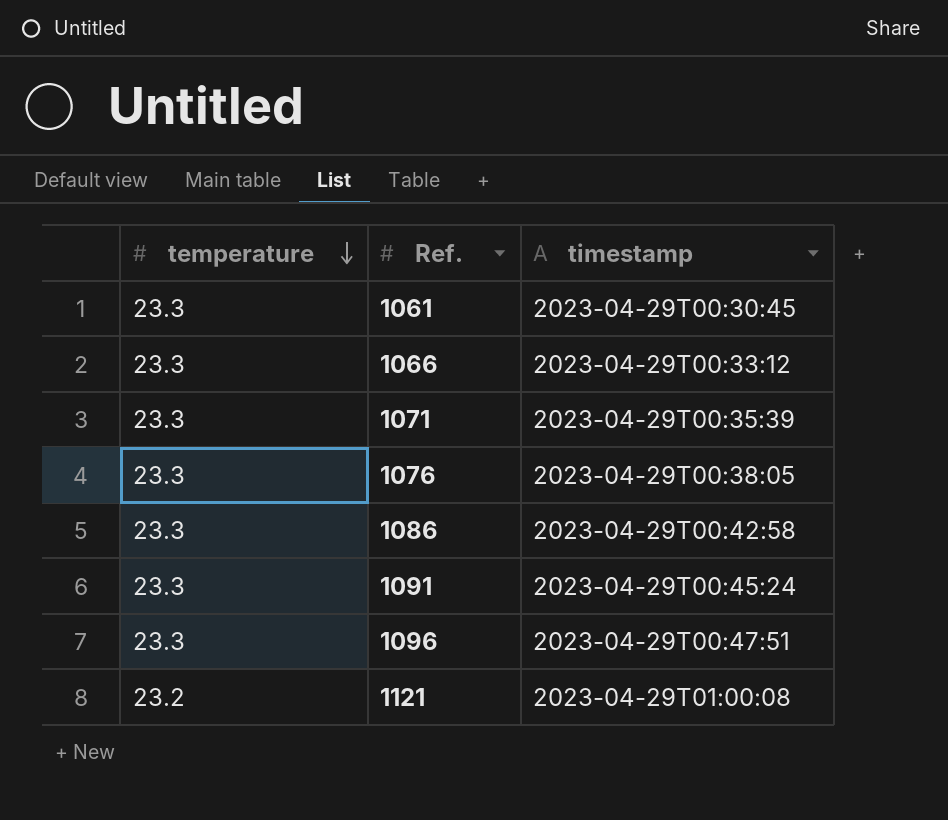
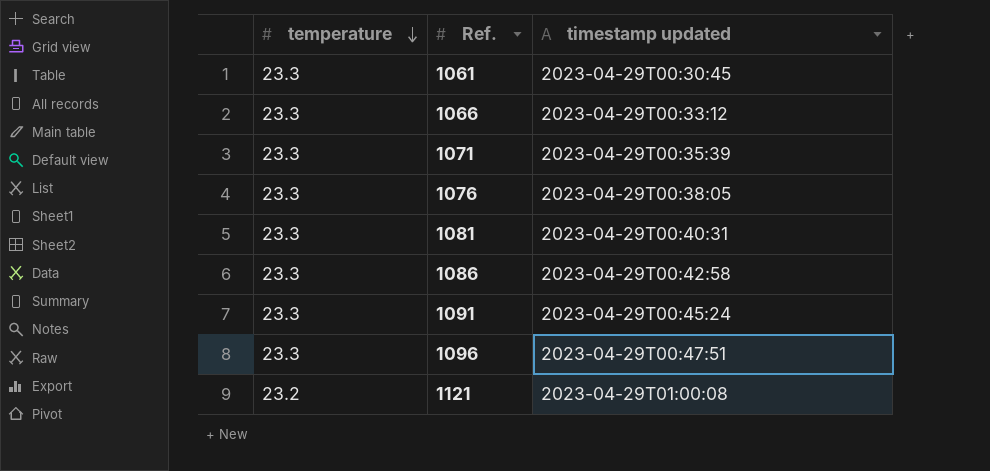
column name: timestamp -> timestamp updated
row 1081: none -> 23.3 | 2023-04-29T00:40:31

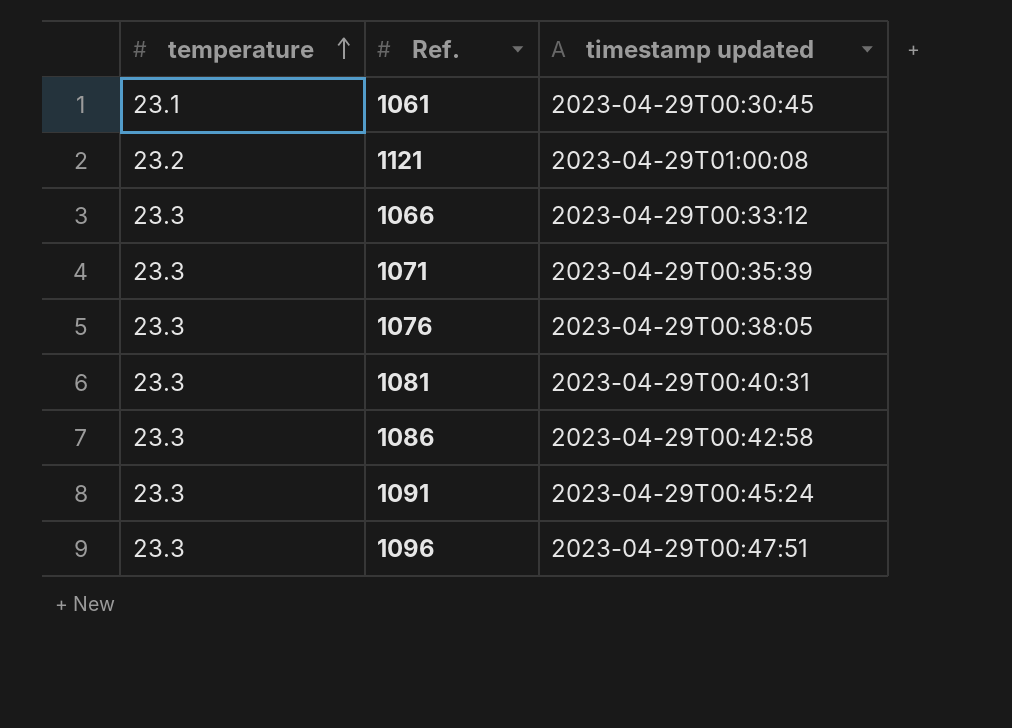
row order: temperature descending -> temperature ascending
1061 | temperature: 23.3 -> 23.1

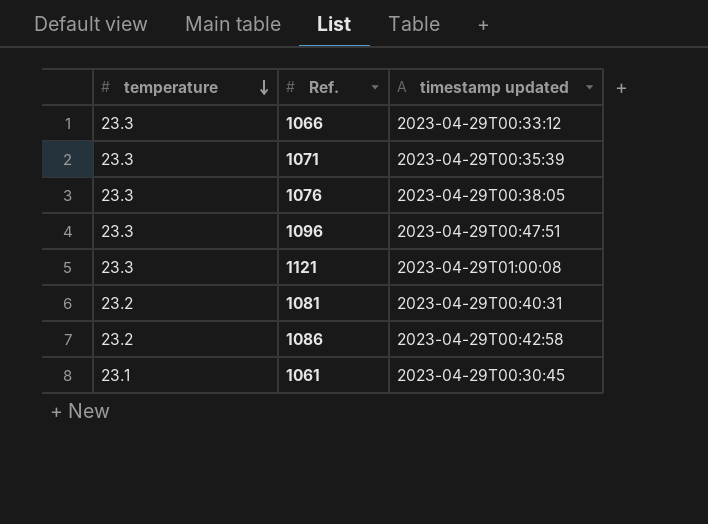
row order: temperature ascending -> temperature descending
row 1091: 23.3 | 2023-04-29T00:45:24 -> none
1121 | temperature: 23.2 -> 23.3
1081 | temperature: 23.3 -> 23.2
1086 | temperature: 23.3 -> 23.2

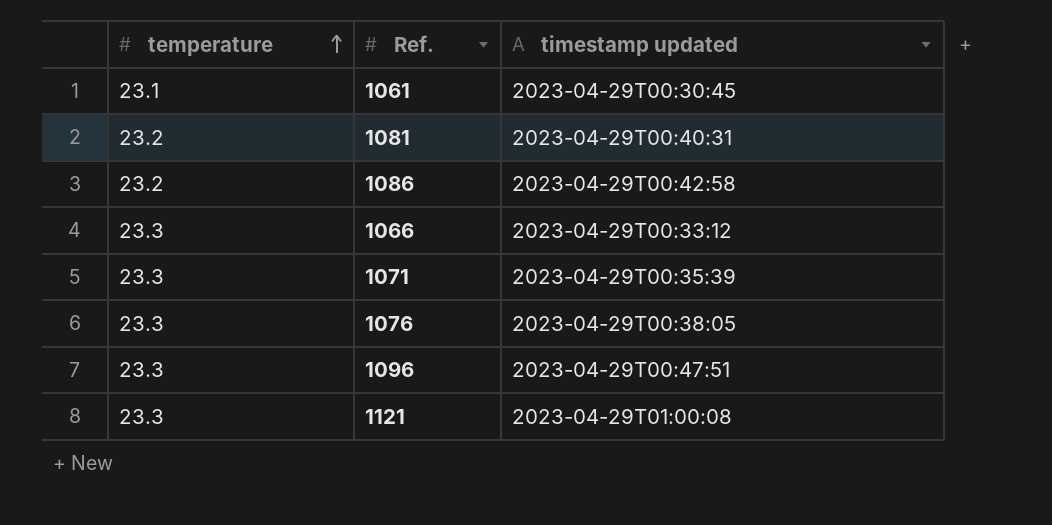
row order: temperature descending -> temperature ascending

